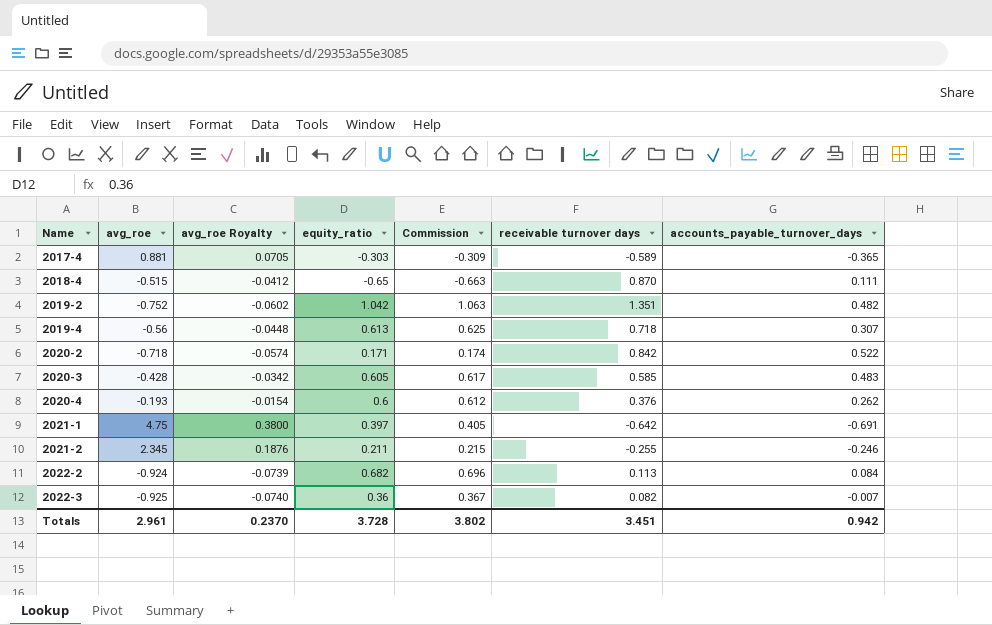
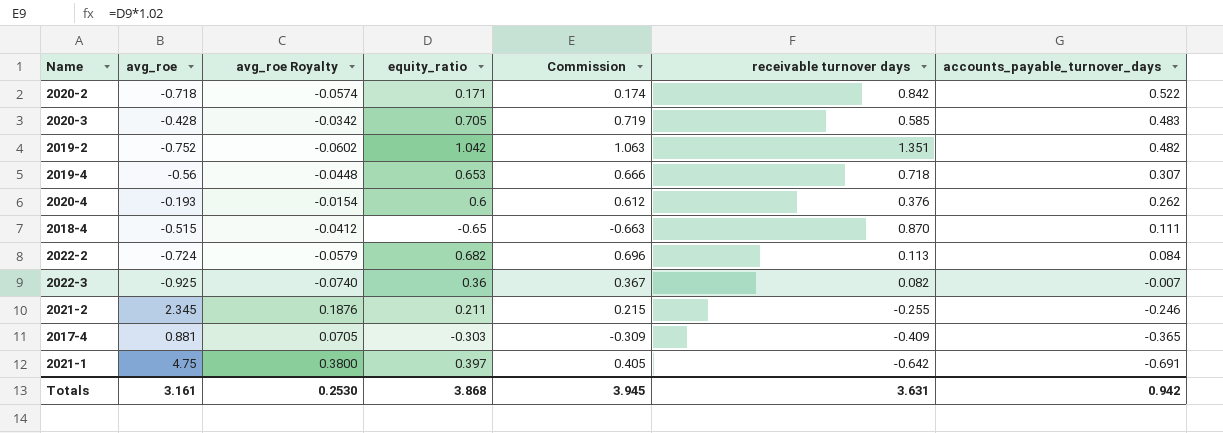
row order: Name ascending -> accounts_payable_turnover_days descending
2020-3 | equity_ratio: 0.605 -> 0.705
2020-3 | Commission: 0.617 -> 0.719
2019-4 | equity_ratio: 0.613 -> 0.653
2019-4 | Commission: 0.625 -> 0.666
2022-2 | avg_roe: -0.924 -> -0.724
2022-2 | avg_roe Royalty: -0.0739 -> -0.0579
2017-4 | receivable turnover days: -0.589 -> -0.409
Totals | avg_roe: 2.961 -> 3.161
Totals | avg_roe Royalty: 0.2370 -> 0.2530
Totals | equity_ratio: 3.728 -> 3.868
Totals | Commission: 3.802 -> 3.945
Totals | receivable turnover days: 3.451 -> 3.631

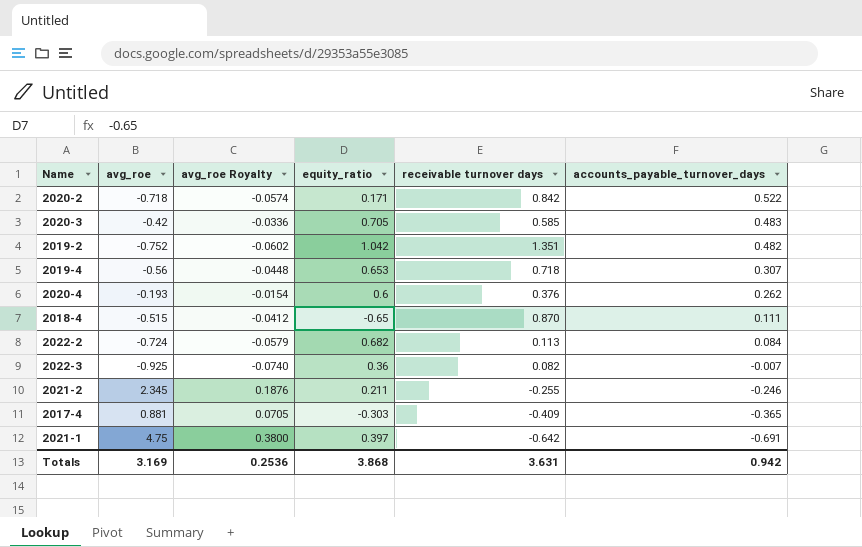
column Commission | formula: [equity_ratio] * 1.02 -> none
2020-3 | avg_roe: -0.428 -> -0.42
2020-3 | avg_roe Royalty: -0.0342 -> -0.0336
Totals | avg_roe: 3.161 -> 3.169
Totals | avg_roe Royalty: 0.2530 -> 0.2536

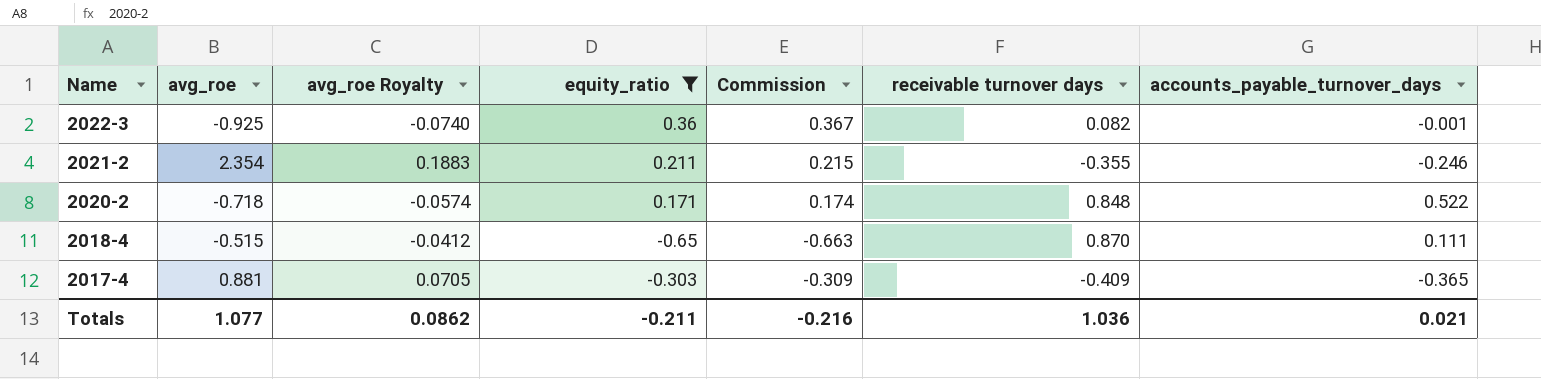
filter: none -> equity_ratio <= 0.36
row order: accounts_payable_turnover_days descending -> Name descending
column Commission | formula: none -> [equity_ratio] * 1.02
2022-3 | accounts_payable_turnover_days: -0.007 -> -0.001
2021-2 | avg_roe: 2.345 -> 2.354
2021-2 | avg_roe Royalty: 0.1876 -> 0.1883
2021-2 | receivable turnover days: -0.255 -> -0.355
2020-2 | receivable turnover days: 0.842 -> 0.848
Totals | avg_roe: 3.169 -> 1.077
Totals | avg_roe Royalty: 0.2536 -> 0.0862
Totals | equity_ratio: 3.868 -> -0.211
Totals | receivable turnover days: 3.631 -> 1.036
Totals | accounts_payable_turnover_days: 0.942 -> 0.021

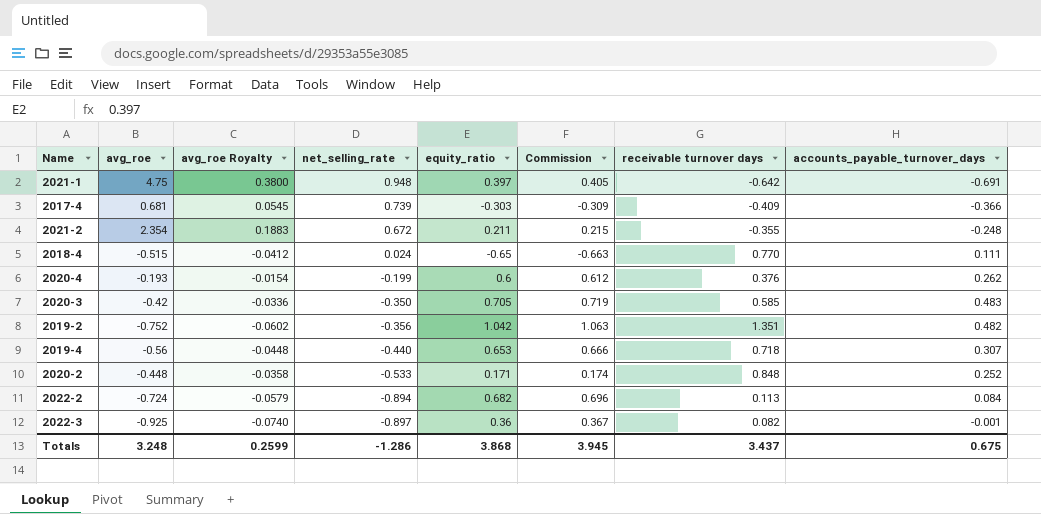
filter: equity_ratio <= 0.36 -> none
row order: Name descending -> net_selling_rate descending
column net_selling_rate | position: none -> 4
2017-4 | avg_roe: 0.881 -> 0.681
2017-4 | avg_roe Royalty: 0.0705 -> 0.0545
2017-4 | accounts_payable_turnover_days: -0.365 -> -0.366
2021-2 | accounts_payable_turnover_days: -0.246 -> -0.248
2018-4 | receivable turnover days: 0.870 -> 0.770
2020-2 | avg_roe: -0.718 -> -0.448
2020-2 | avg_roe Royalty: -0.0574 -> -0.0358
2020-2 | accounts_payable_turnover_days: 0.522 -> 0.252
Totals | avg_roe: 1.077 -> 3.248
Totals | avg_roe Royalty: 0.0862 -> 0.2599
Totals | equity_ratio: -0.211 -> 3.868
Totals | Commission: -0.216 -> 3.945
Totals | receivable turnover days: 1.036 -> 3.437
Totals | accounts_payable_turnover_days: 0.021 -> 0.675

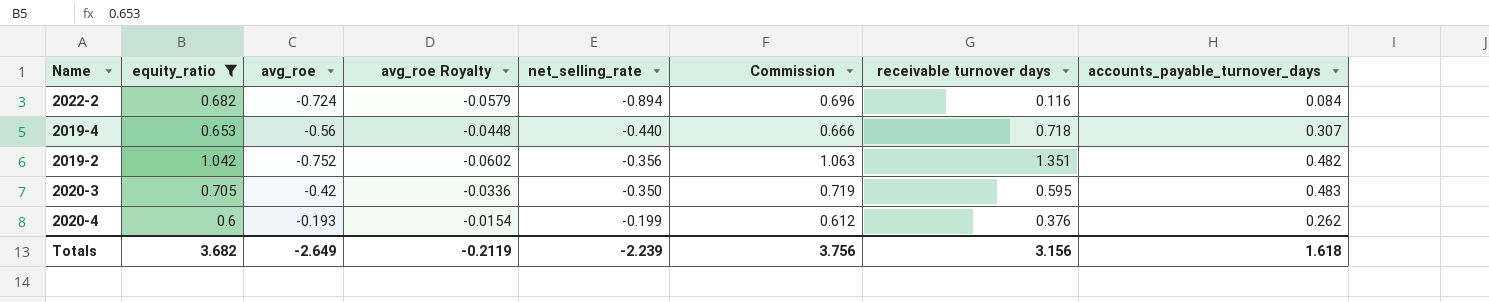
filter: none -> equity_ratio >= 0.6
row order: net_selling_rate descending -> net_selling_rate ascending
column equity_ratio | position: 5 -> 2
2022-2 | receivable turnover days: 0.113 -> 0.116
2020-3 | receivable turnover days: 0.585 -> 0.595
Totals | equity_ratio: 3.868 -> 3.682
Totals | avg_roe: 3.248 -> -2.649
Totals | avg_roe Royalty: 0.2599 -> -0.2119
Totals | net_selling_rate: -1.286 -> -2.239
Totals | Commission: 3.945 -> 3.756
Totals | receivable turnover days: 3.437 -> 3.156
Totals | accounts_payable_turnover_days: 0.675 -> 1.618

